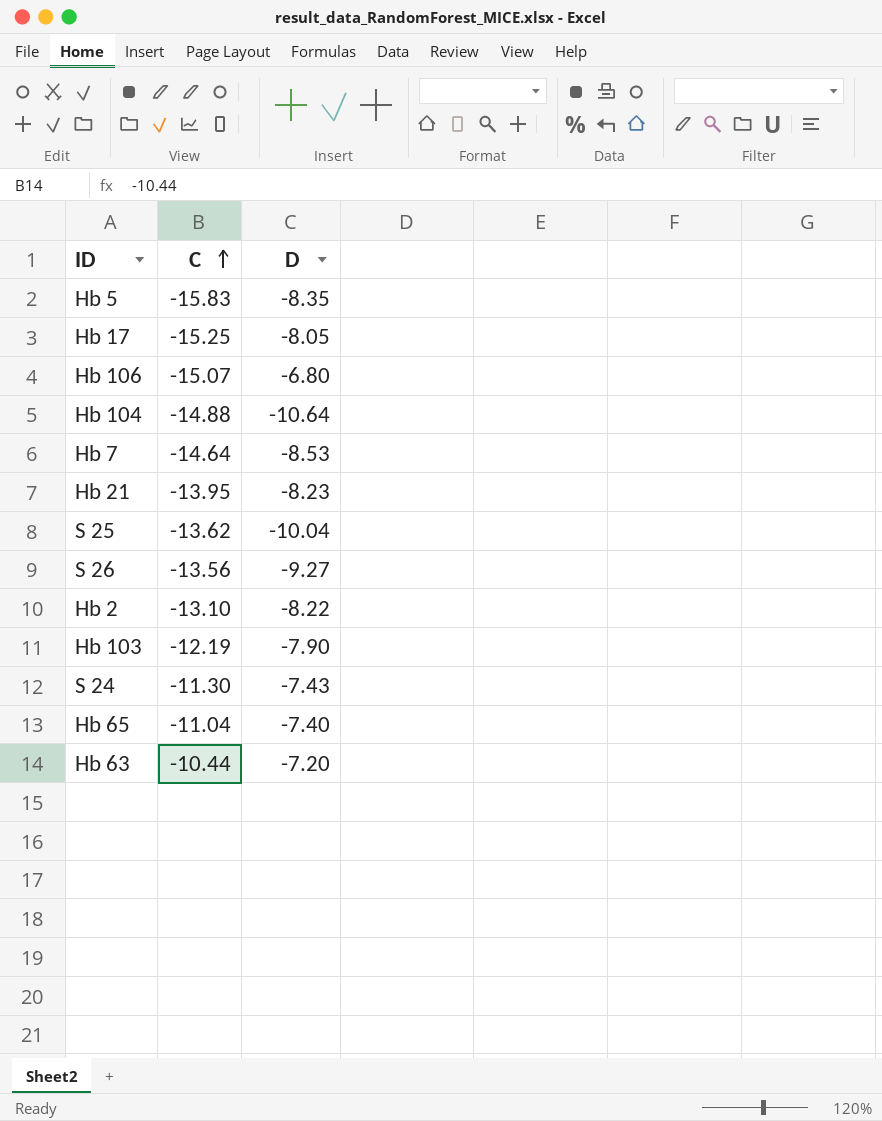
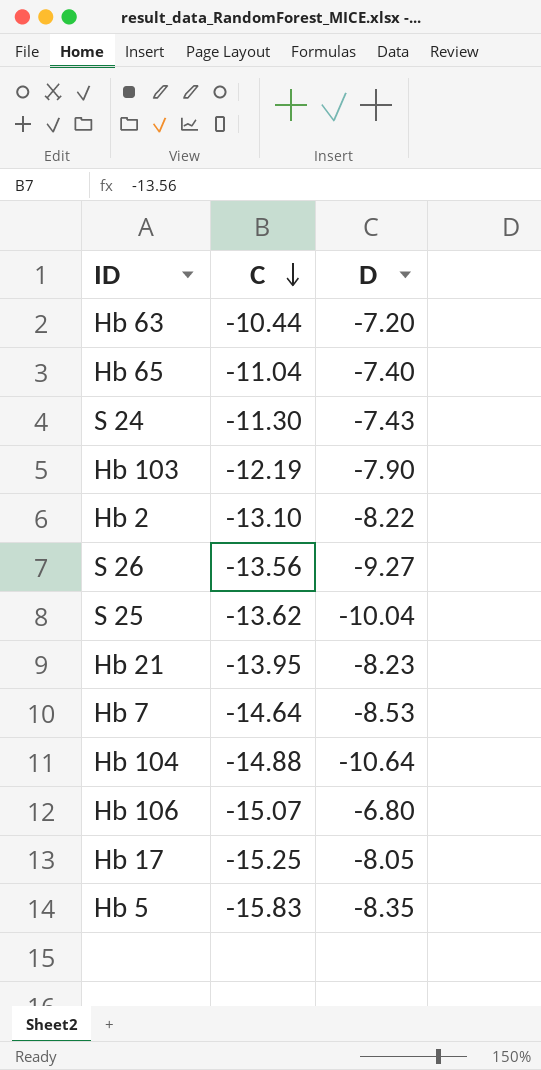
row order: C ascending -> C descending

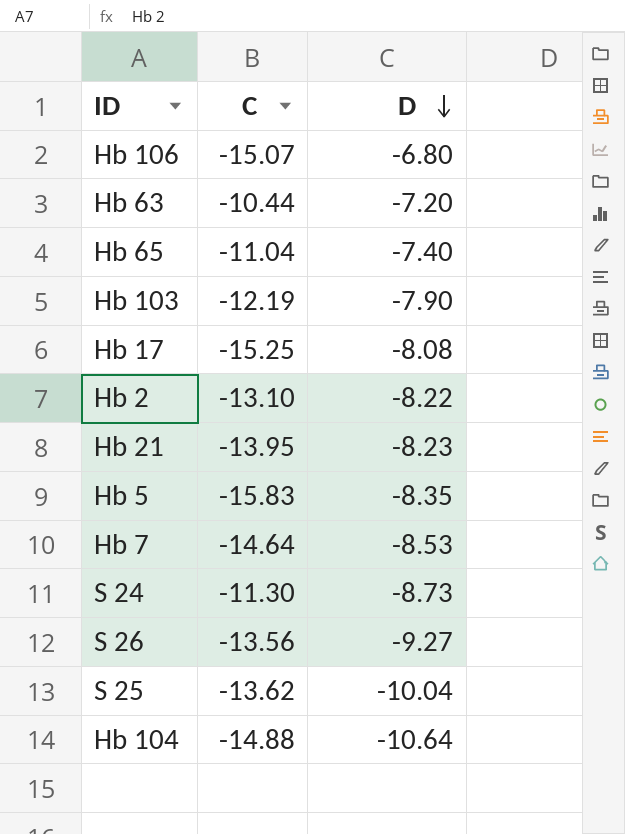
row order: C descending -> D descending
Hb 17 | D: -8.05 -> -8.08
S 24 | D: -7.43 -> -8.73

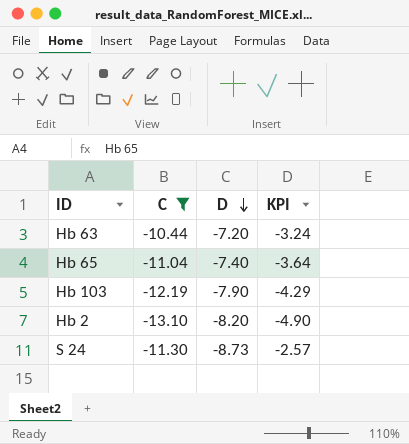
filter: none -> C >= -13.10
column KPI | formula: none -> [C] - [D]
Hb 2 | D: -8.22 -> -8.20

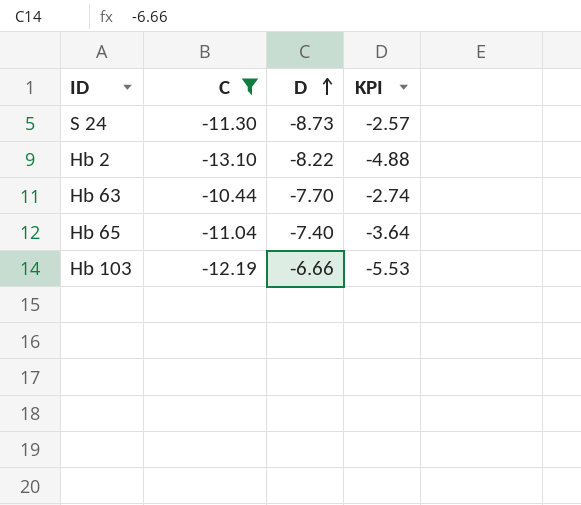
row order: D descending -> D ascending
Hb 2 | D: -8.20 -> -8.22
Hb 2 | KPI: -4.90 -> -4.88
Hb 63 | D: -7.20 -> -7.70
Hb 63 | KPI: -3.24 -> -2.74
Hb 103 | D: -7.90 -> -6.66
Hb 103 | KPI: -4.29 -> -5.53

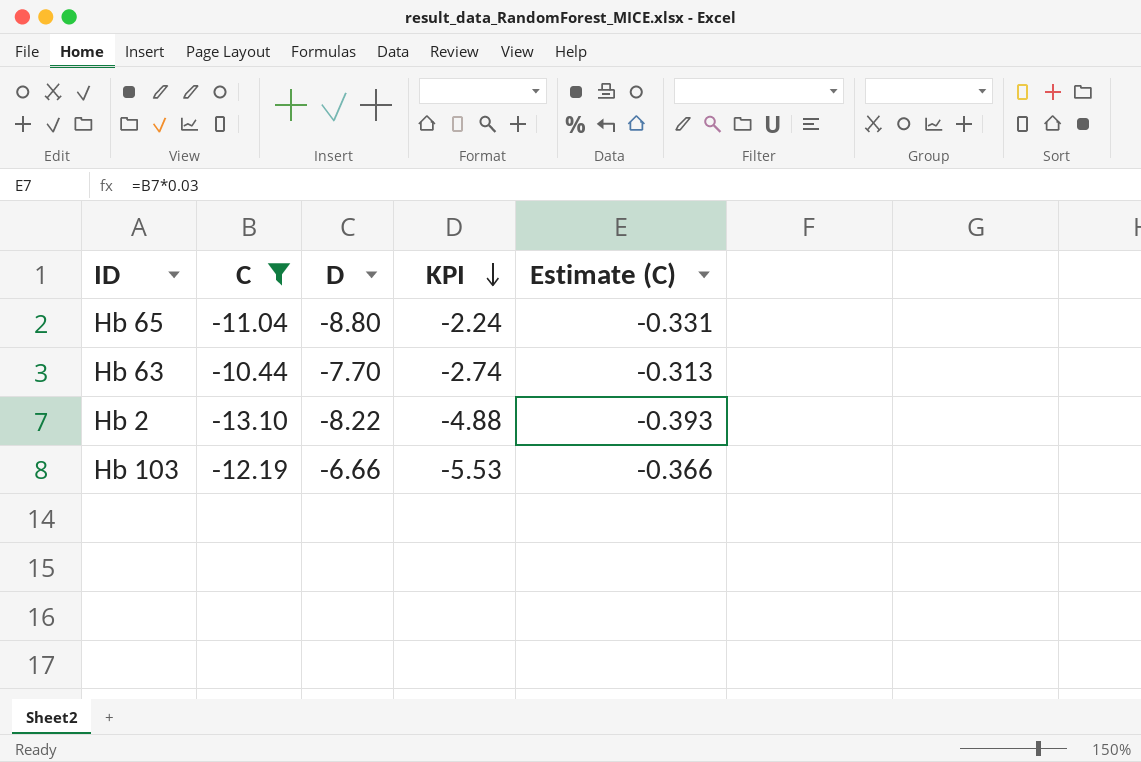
row order: D ascending -> KPI descending
column Estimate (C) | formula: none -> [C] * 0.03
row S 24: -11.30 | -8.73 | -2.57 -> none
Hb 65 | D: -7.40 -> -8.80
Hb 65 | KPI: -3.64 -> -2.24

